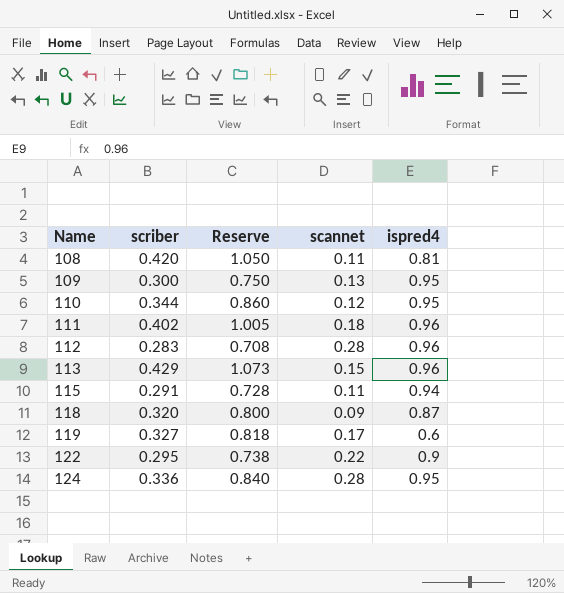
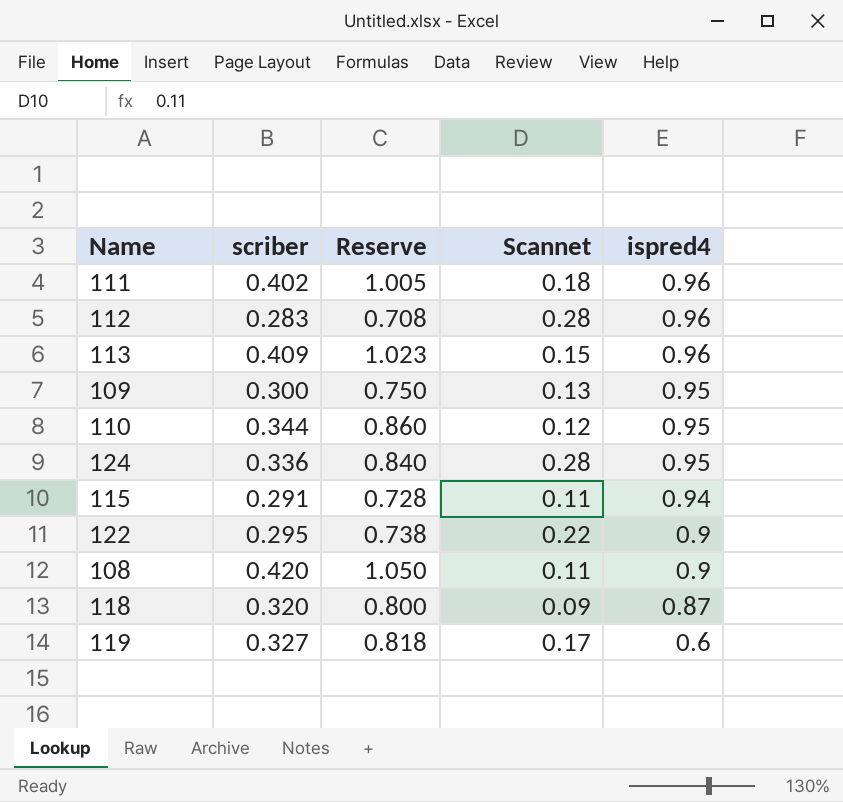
row order: Name ascending -> ispred4 descending
column name: scannet -> Scannet
113 | scriber: 0.429 -> 0.409
113 | Reserve: 1.073 -> 1.023
108 | ispred4: 0.81 -> 0.9

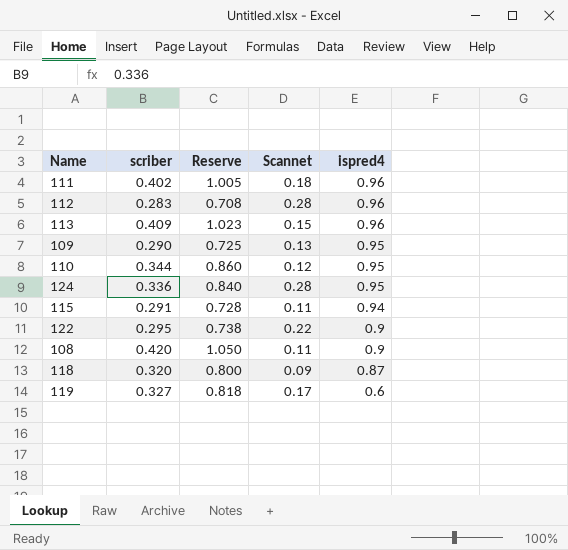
109 | scriber: 0.300 -> 0.290
109 | Reserve: 0.750 -> 0.725

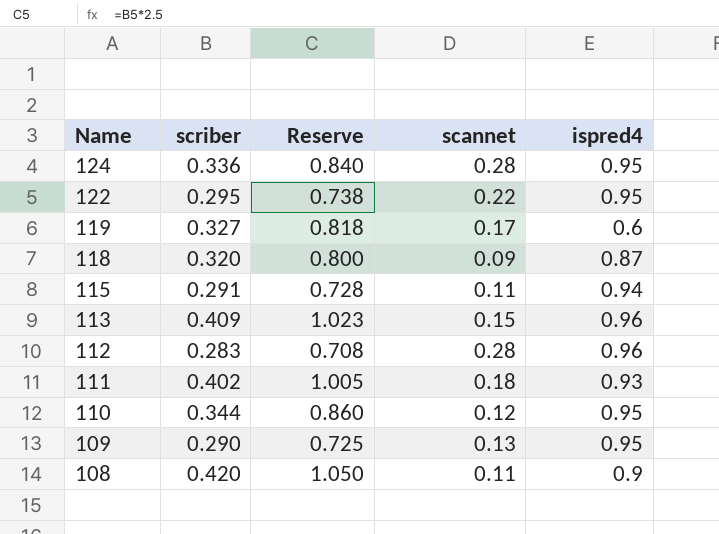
row order: ispred4 descending -> Name descending
column name: Scannet -> scannet
122 | ispred4: 0.9 -> 0.95
111 | ispred4: 0.96 -> 0.93

